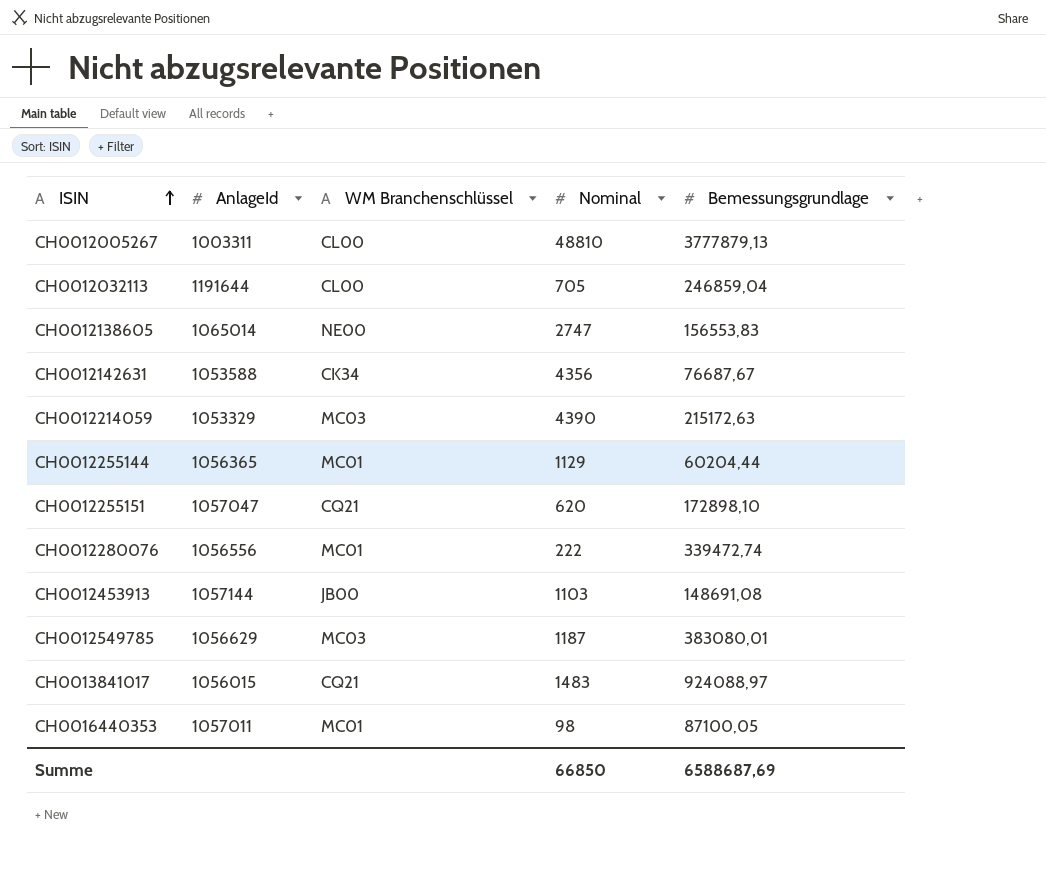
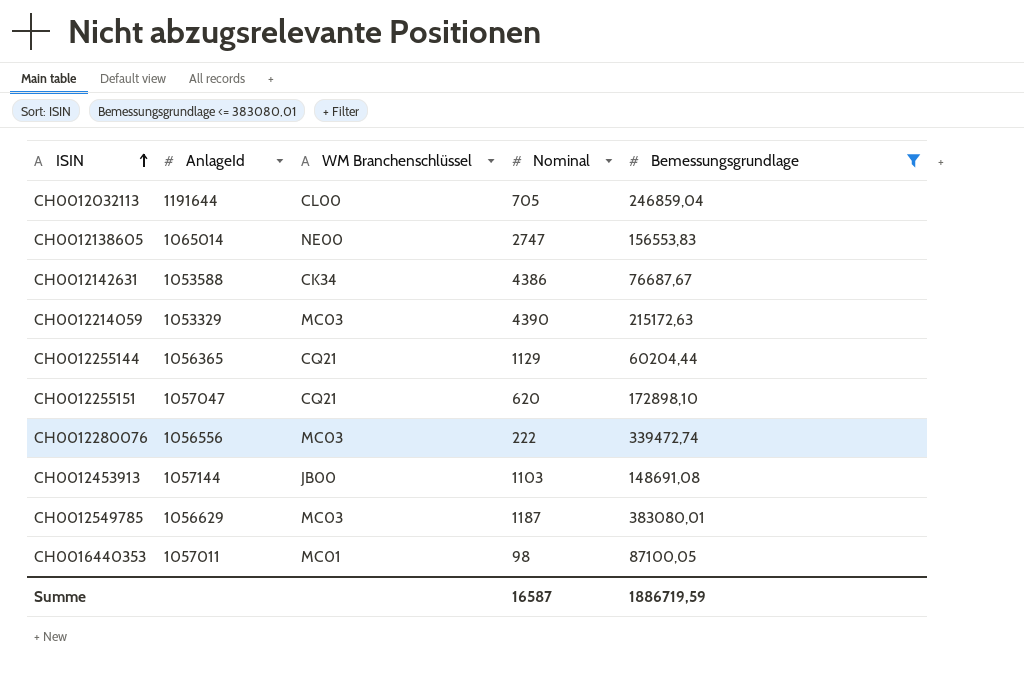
filter: none -> Bemessungsgrundlage <= 383080,01
CH0012142631 | Nominal: 4356 -> 4386
CH0012255144 | WM Branchenschlüssel: MC01 -> CQ21
CH0012280076 | WM Branchenschlüssel: MC01 -> MC03
Summe | Nominal: 66850 -> 16587
Summe | Bemessungsgrundlage: 6588687,69 -> 1886719,59

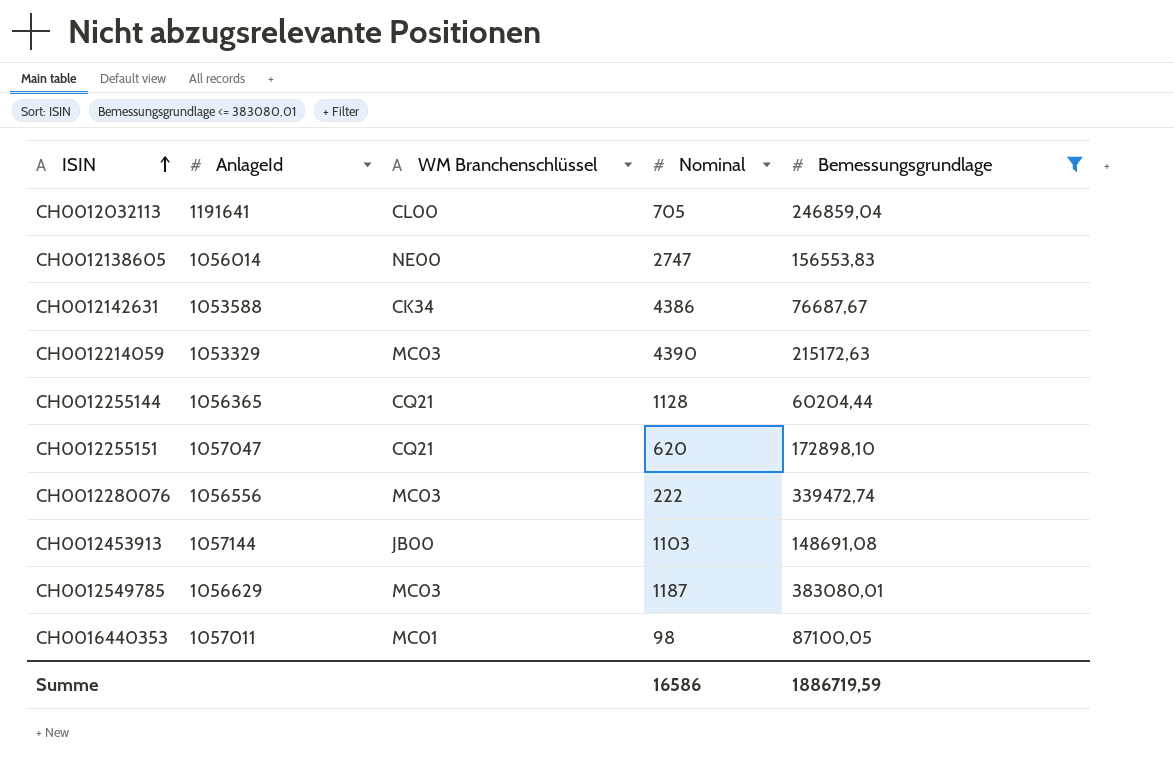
CH0012032113 | AnlageId: 1191644 -> 1191641
CH0012138605 | AnlageId: 1065014 -> 1056014
CH0012255144 | Nominal: 1129 -> 1128
Summe | Nominal: 16587 -> 16586

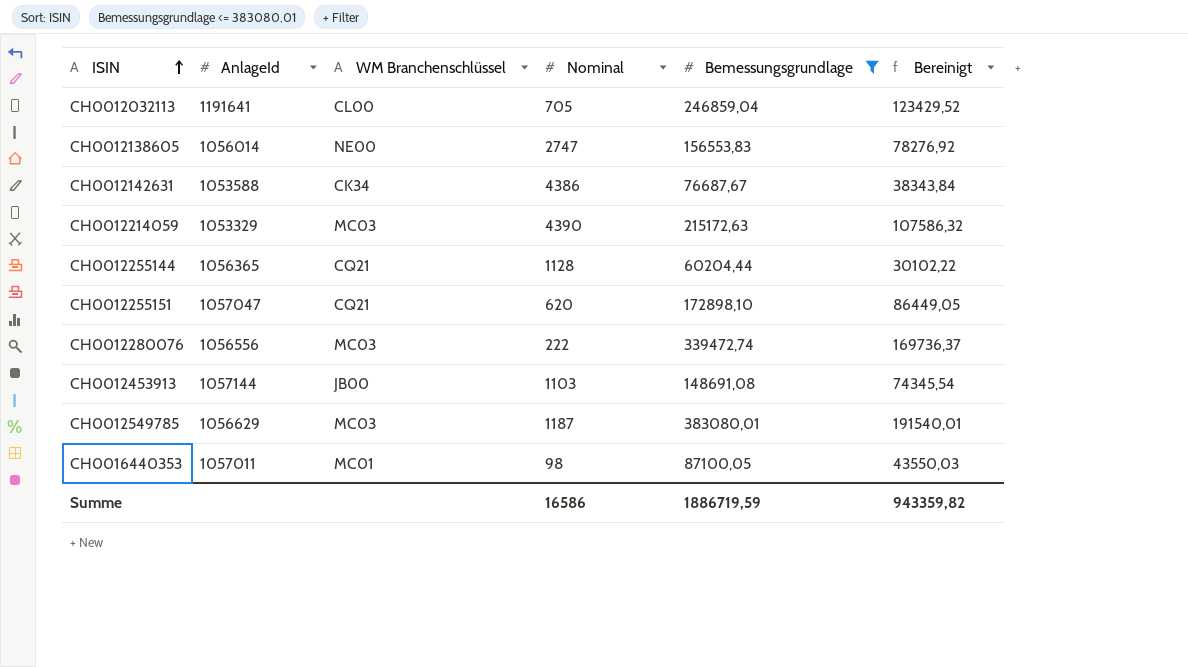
column Bereinigt | formula: none -> [Bemessungsgrundlage] * 0,5

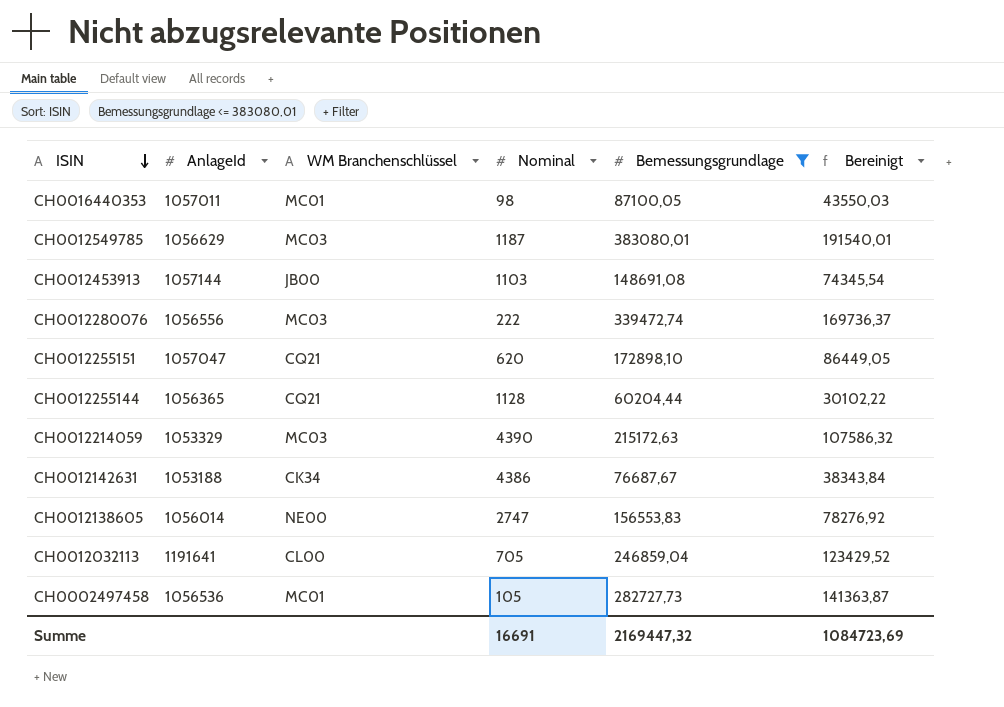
row order: ISIN ascending -> ISIN descending
CH0012142631 | AnlageId: 1053588 -> 1053188
row CH0002497458: none -> 1056536 | MC01 | 105 | 282727,73 | 141363,87
Summe | Nominal: 16586 -> 16691
Summe | Bemessungsgrundlage: 1886719,59 -> 2169447,32
Summe | Bereinigt: 943359,82 -> 1084723,69

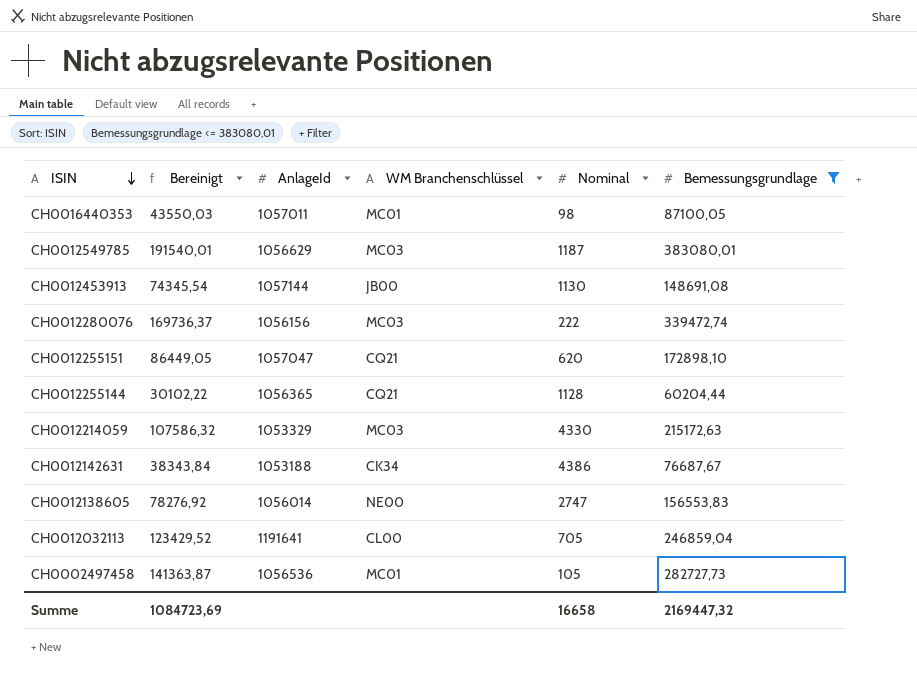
column Bereinigt | position: 6 -> 2
CH0012453913 | Nominal: 1103 -> 1130
CH0012280076 | AnlageId: 1056556 -> 1056156
CH0012214059 | Nominal: 4390 -> 4330
Summe | Nominal: 16691 -> 16658

